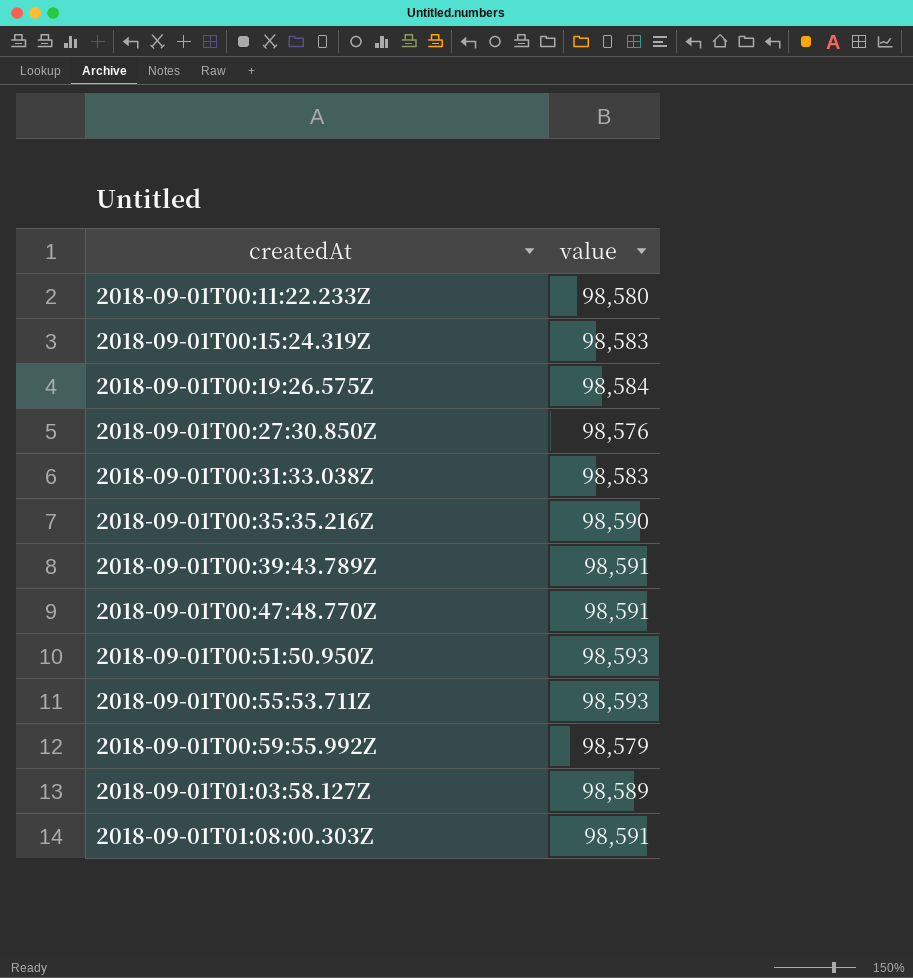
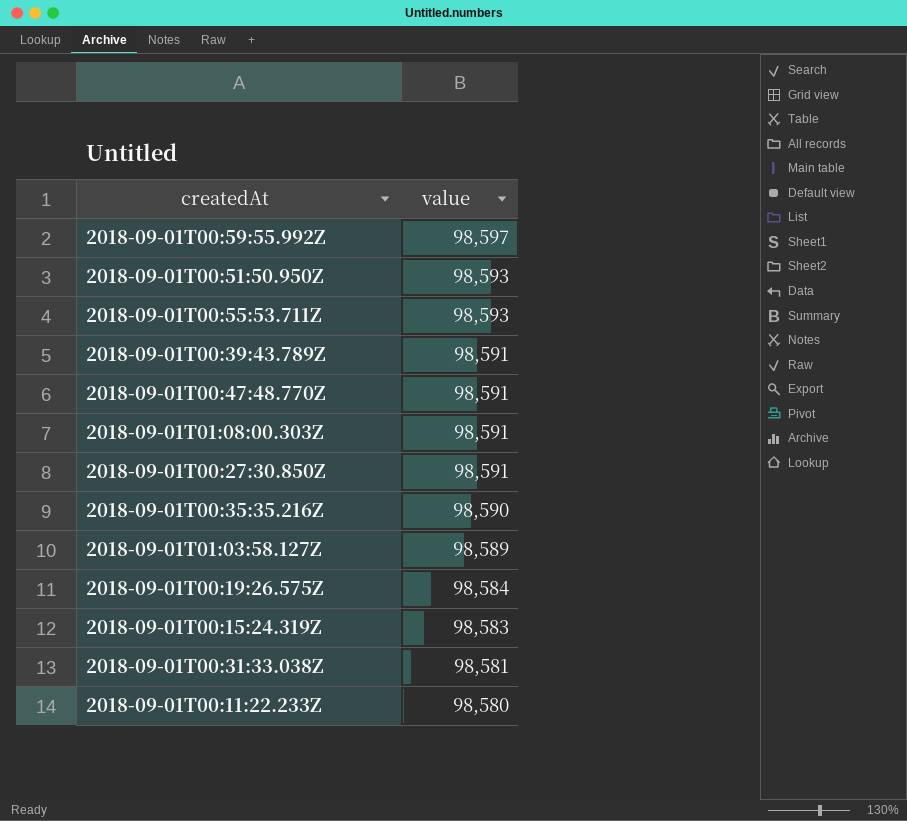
row order: createdAt ascending -> value descending
2018-09-01T00:59:55.992Z | value: 98,579 -> 98,597
2018-09-01T00:27:30.850Z | value: 98,576 -> 98,591
2018-09-01T00:31:33.038Z | value: 98,583 -> 98,581

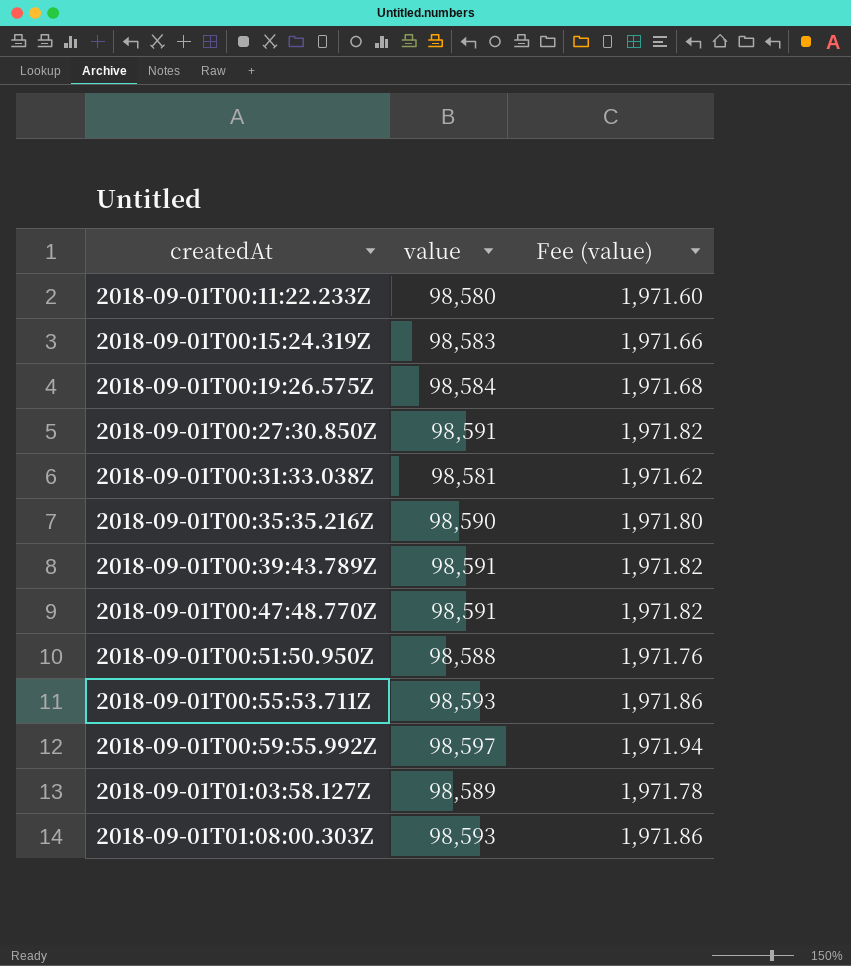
row order: value descending -> createdAt ascending
column Fee (value) | formula: none -> [value] * 0.02
2018-09-01T00:51:50.950Z | value: 98,593 -> 98,588
2018-09-01T01:08:00.303Z | value: 98,591 -> 98,593

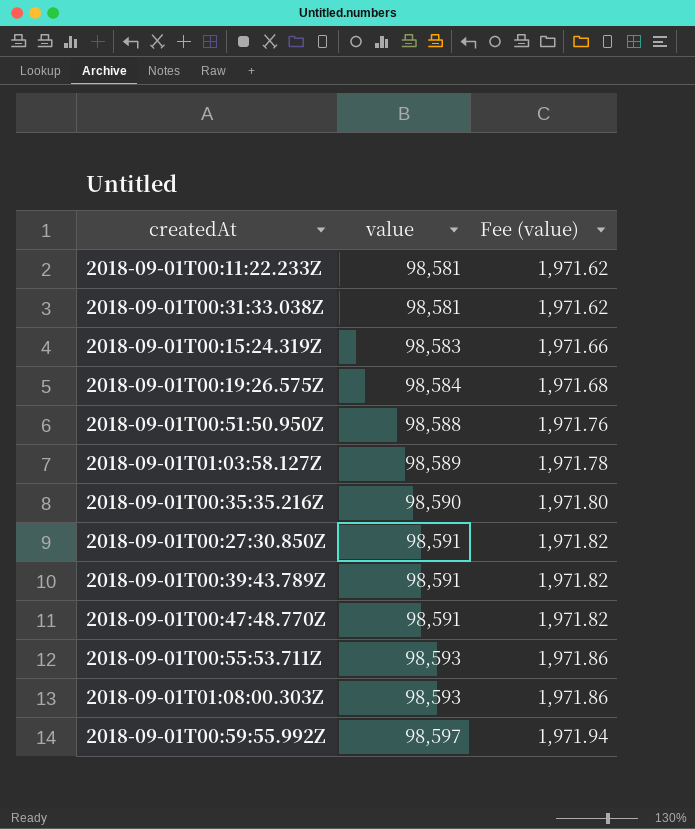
row order: createdAt ascending -> value ascending
2018-09-01T00:11:22.233Z | value: 98,580 -> 98,581
2018-09-01T00:11:22.233Z | Fee (value): 1,971.60 -> 1,971.62

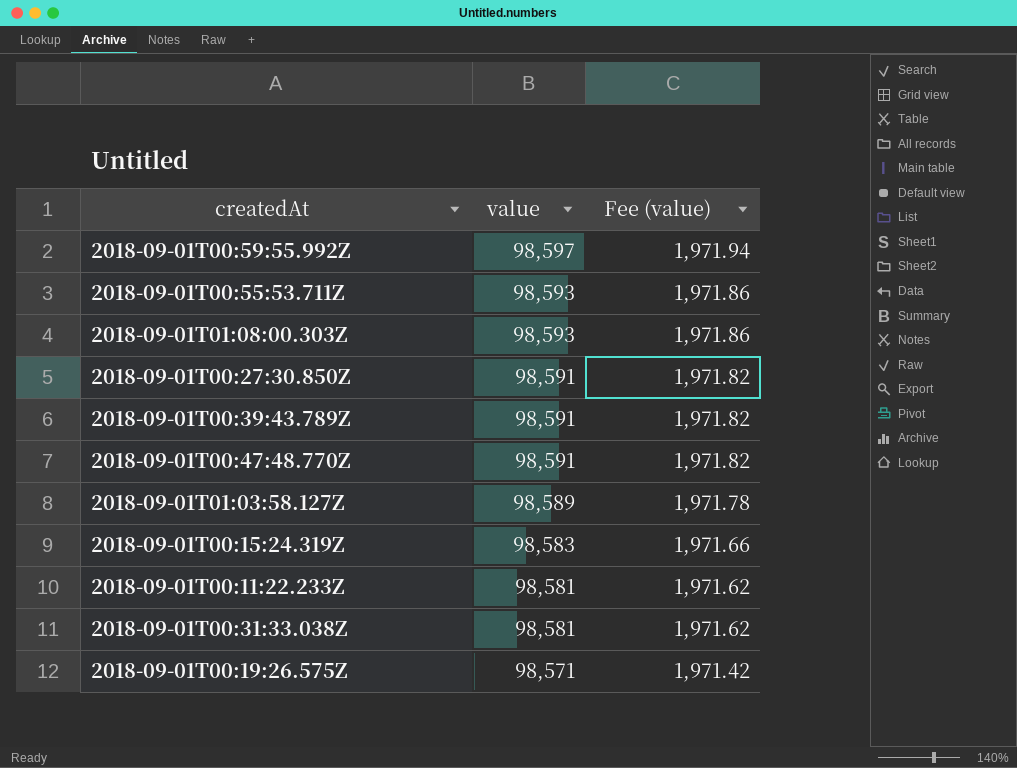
row order: value ascending -> value descending
row 2018-09-01T00:51:50.950Z: 98,588 | 1,971.76 -> none
row 2018-09-01T00:35:35.216Z: 98,590 | 1,971.80 -> none
2018-09-01T00:19:26.575Z | value: 98,584 -> 98,571
2018-09-01T00:19:26.575Z | Fee (value): 1,971.68 -> 1,971.42

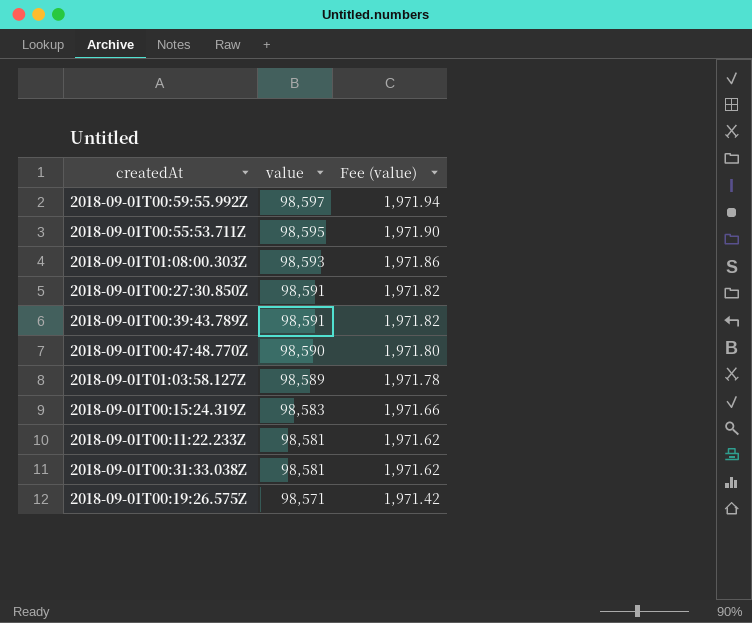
2018-09-01T00:55:53.711Z | value: 98,593 -> 98,595
2018-09-01T00:55:53.711Z | Fee (value): 1,971.86 -> 1,971.90
2018-09-01T00:47:48.770Z | value: 98,591 -> 98,590
2018-09-01T00:47:48.770Z | Fee (value): 1,971.82 -> 1,971.80

